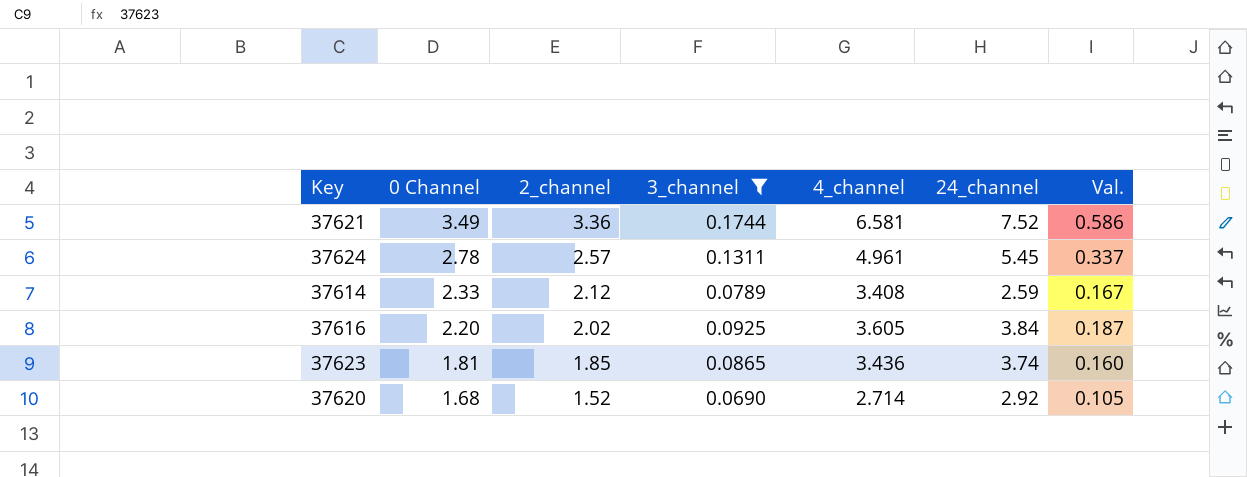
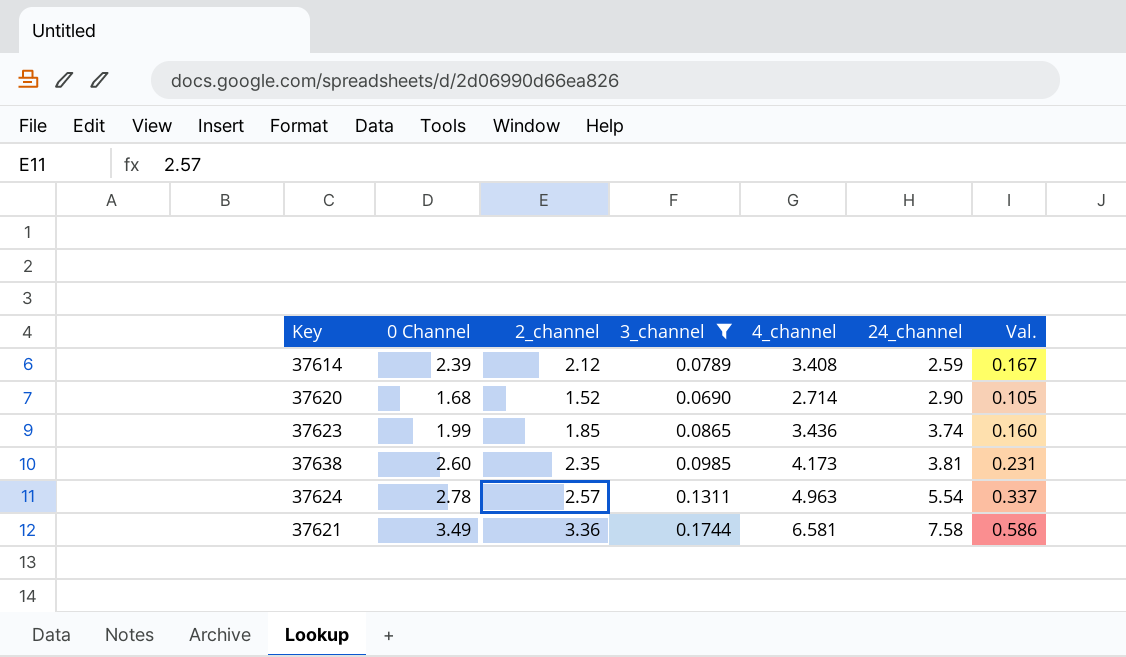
row order: 0 Channel descending -> 24_channel ascending
row 37616: 2.20 | 2.02 | 0.0925 | 3.605 | 3.84 | 0.187 -> none
37614 | 0 Channel: 2.33 -> 2.39
37620 | 24_channel: 2.92 -> 2.90
37623 | 0 Channel: 1.81 -> 1.99
row 37638: none -> 2.60 | 2.35 | 0.0985 | 4.173 | 3.81 | 0.231
37624 | 4_channel: 4.961 -> 4.963
37624 | 24_channel: 5.45 -> 5.54
37621 | 24_channel: 7.52 -> 7.58

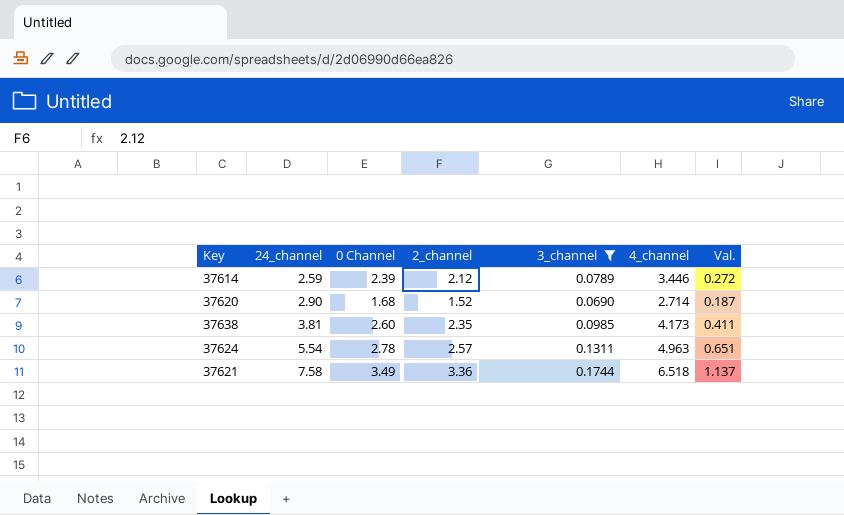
column 24_channel | position: 6 -> 2
column Val. | formula: [2_channel] * [3_channel] -> [3_channel] * [4_channel]
row 37623: 1.99 | 1.85 | 0.0865 | 3.436 | 3.74 | 0.160 -> none
37614 | 4_channel: 3.408 -> 3.446
37621 | 4_channel: 6.581 -> 6.518

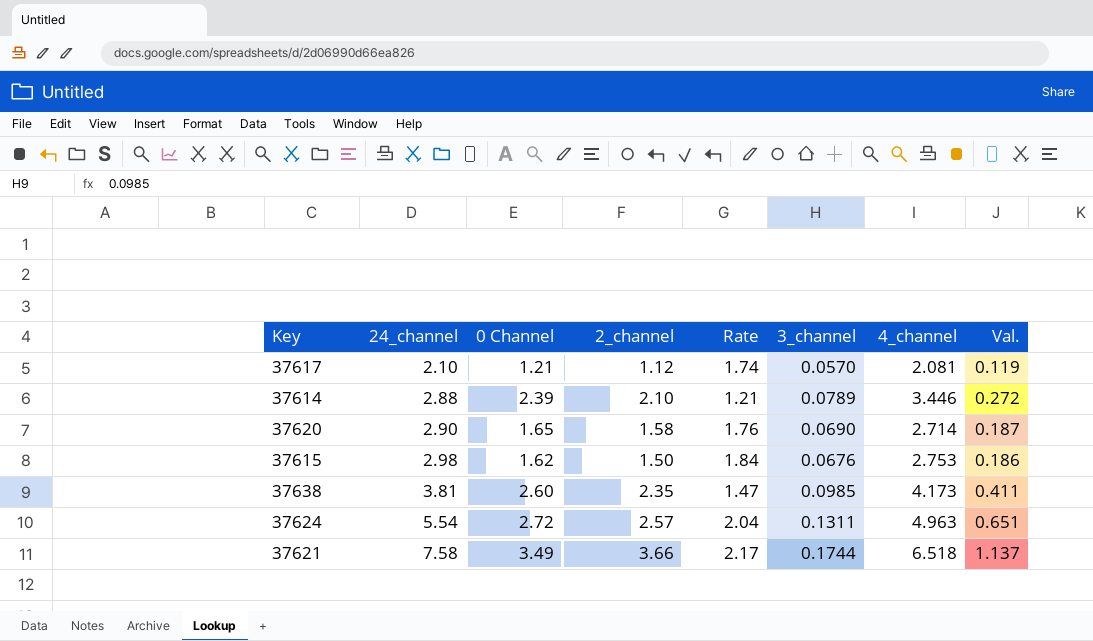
filter: 3_channel >= 0.0690 -> none
column Rate | formula: none -> [24_channel] / [0 Channel]
37614 | 24_channel: 2.59 -> 2.88
37614 | 2_channel: 2.12 -> 2.10
37620 | 0 Channel: 1.68 -> 1.65
37620 | 2_channel: 1.52 -> 1.58
37624 | 0 Channel: 2.78 -> 2.72
37621 | 2_channel: 3.36 -> 3.66

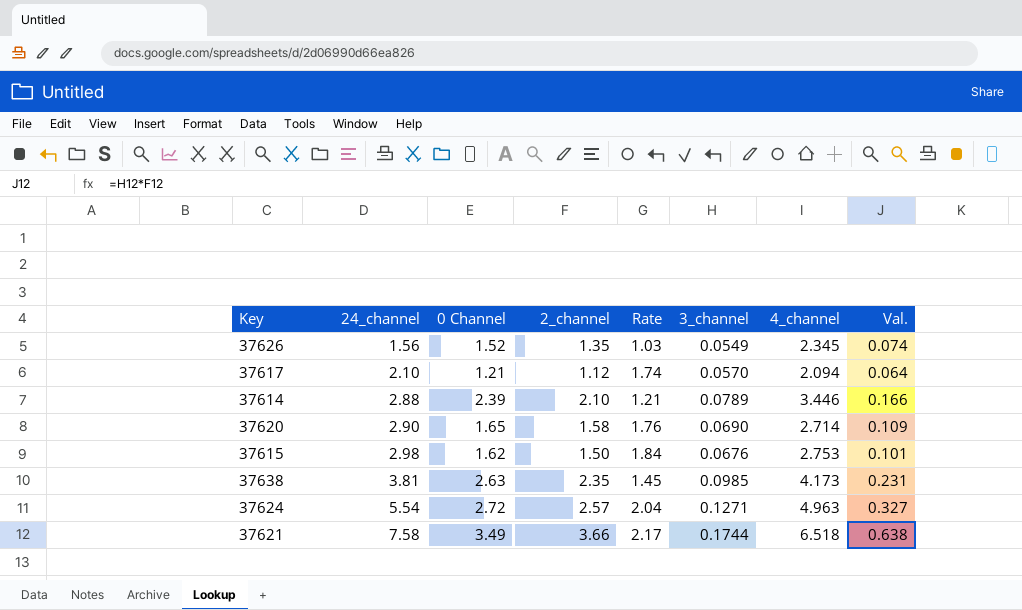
column Val. | formula: [3_channel] * [4_channel] -> [2_channel] * [3_channel]
row 37626: none -> 1.56 | 1.52 | 1.35 | 1.03 | 0.0549 | 2.345 | 0.074
37617 | 4_channel: 2.081 -> 2.094
37638 | 0 Channel: 2.60 -> 2.63
37638 | Rate: 1.47 -> 1.45
37624 | 3_channel: 0.1311 -> 0.1271

